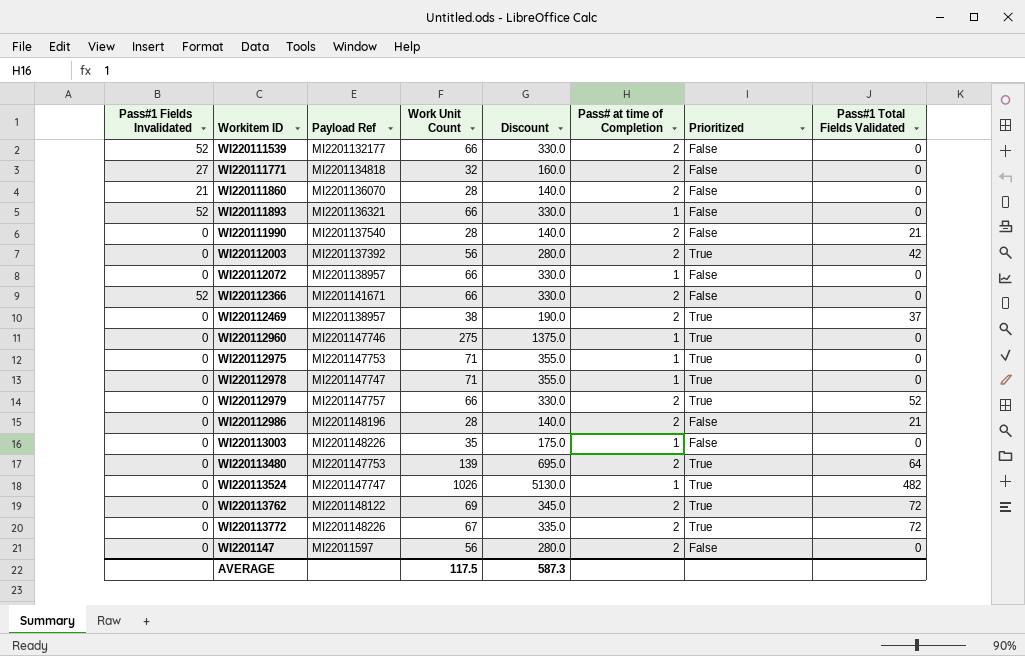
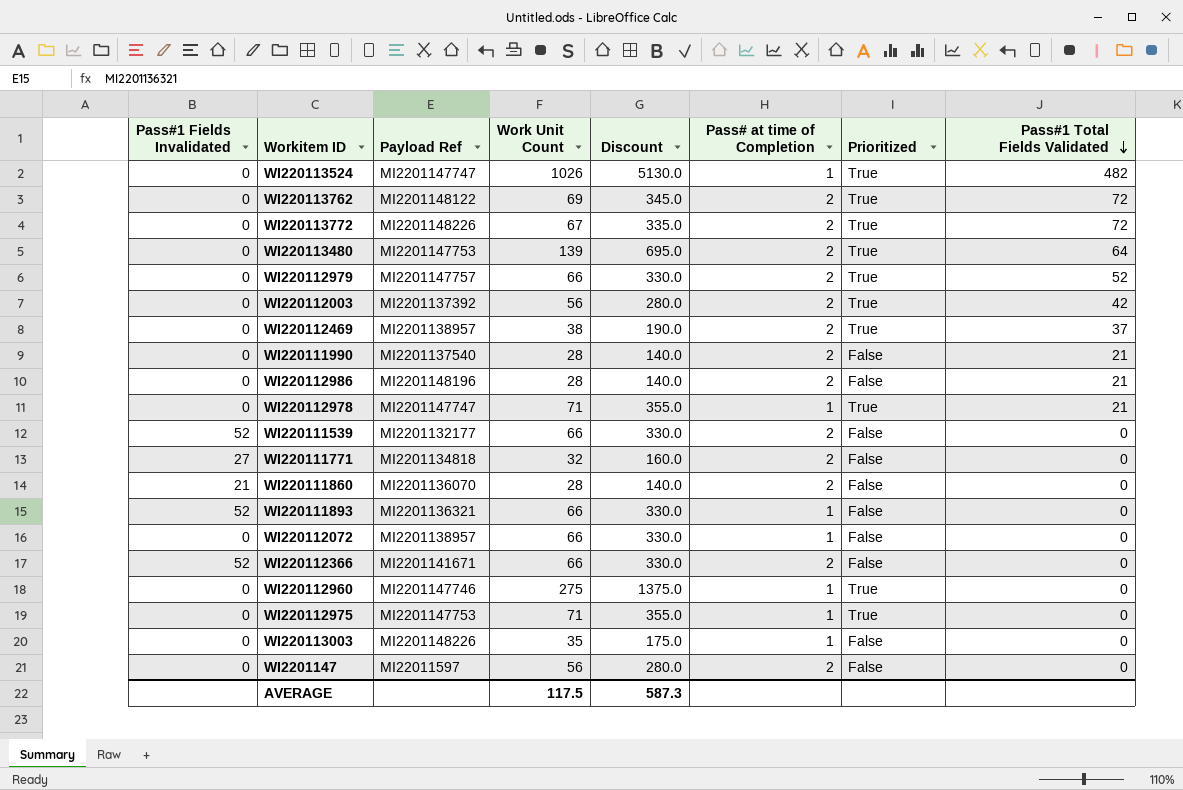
row order: none -> Pass#1 Total Fields Validated descending
WI220112978 | Pass#1 Total Fields Validated: 0 -> 21

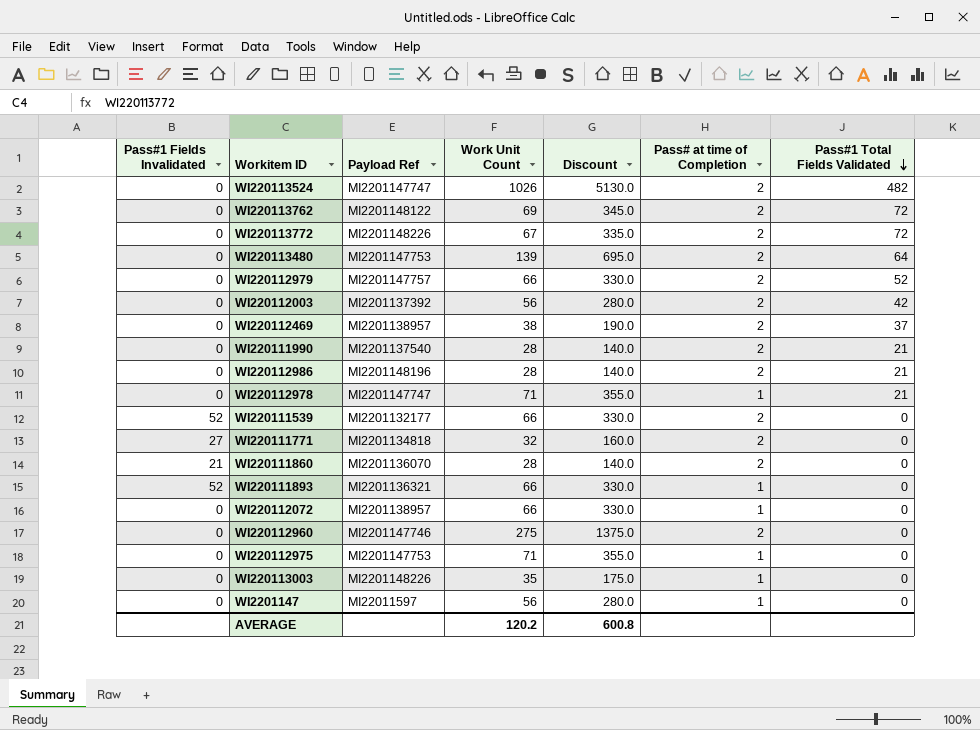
column Prioritized | position: 7 -> none
row WI220112366: 52 | MI2201141671 | 66 | 330.0 | 2 | False | 0 -> none
WI220113524 | Pass# at time of Completion: 1 -> 2
WI220112960 | Pass# at time of Completion: 1 -> 2
WI2201147 | Pass# at time of Completion: 2 -> 1
AVERAGE | Work Unit Count: 117.5 -> 120.2
AVERAGE | Discount: 587.3 -> 600.8

